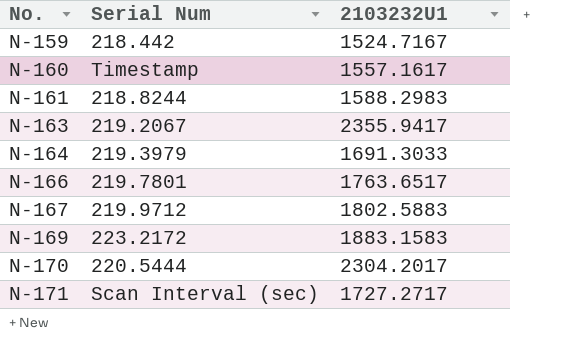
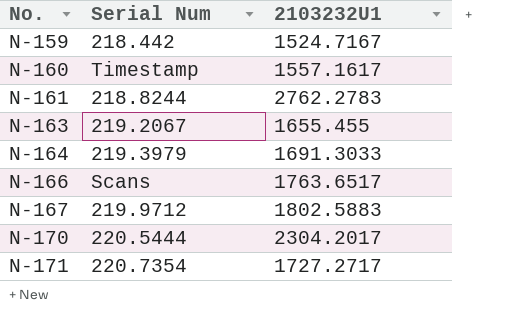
row N-169: 223.2172 | 1883.1583 -> none
N-161 | 2103232U1: 1588.2983 -> 2762.2783
N-163 | 2103232U1: 2355.9417 -> 1655.455
N-166 | Serial Num: 219.7801 -> Scans
N-171 | Serial Num: Scan Interval (sec) -> 220.7354

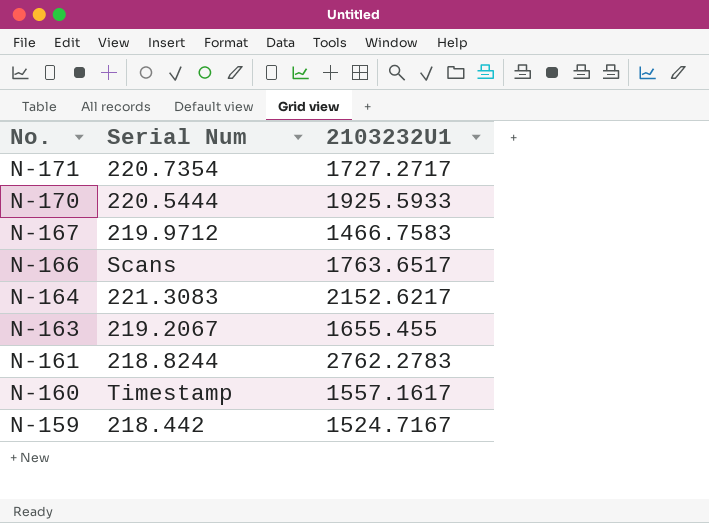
row order: No. ascending -> No. descending
N-170 | 2103232U1: 2304.2017 -> 1925.5933
N-167 | 2103232U1: 1802.5883 -> 1466.7583
N-164 | Serial Num: 219.3979 -> 221.3083
N-164 | 2103232U1: 1691.3033 -> 2152.6217

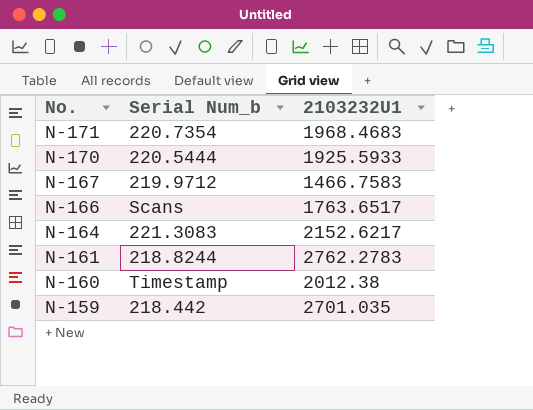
column name: Serial Num -> Serial Num_b
row N-163: 219.2067 | 1655.455 -> none
N-171 | 2103232U1: 1727.2717 -> 1968.4683
N-160 | 2103232U1: 1557.1617 -> 2012.38
N-159 | 2103232U1: 1524.7167 -> 2701.035

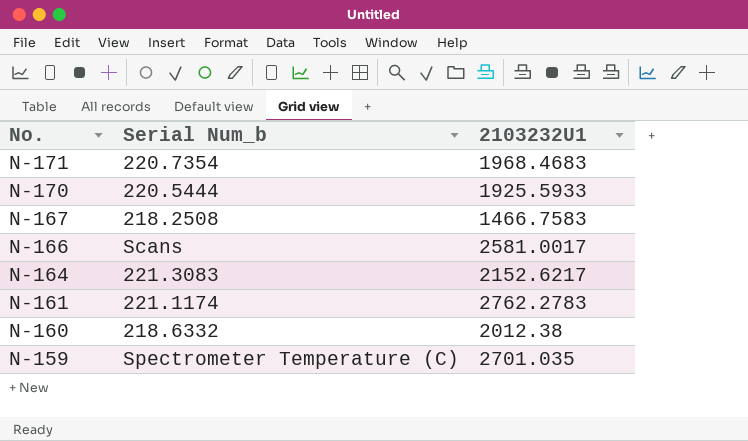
N-167 | Serial Num_b: 219.9712 -> 218.2508
N-166 | 2103232U1: 1763.6517 -> 2581.0017
N-161 | Serial Num_b: 218.8244 -> 221.1174
N-160 | Serial Num_b: Timestamp -> 218.6332
N-159 | Serial Num_b: 218.442 -> Spectrometer Temperature (C)

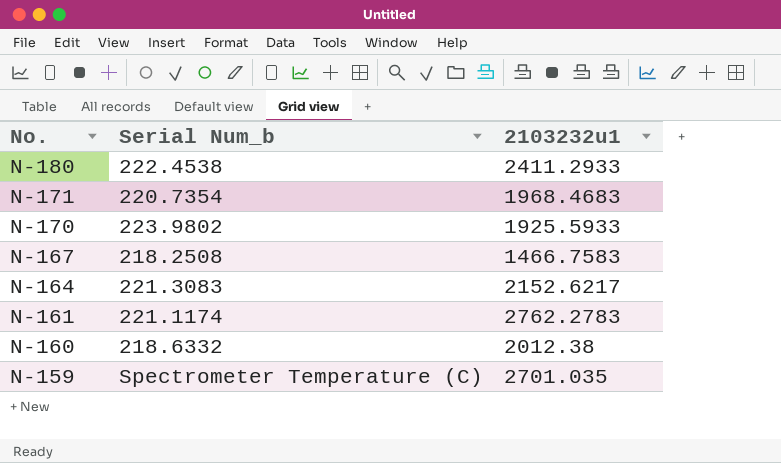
column name: 2103232U1 -> 2103232u1
row N-166: Scans | 2581.0017 -> none
row N-180: none -> 222.4538 | 2411.2933
N-170 | Serial Num_b: 220.5444 -> 223.9802

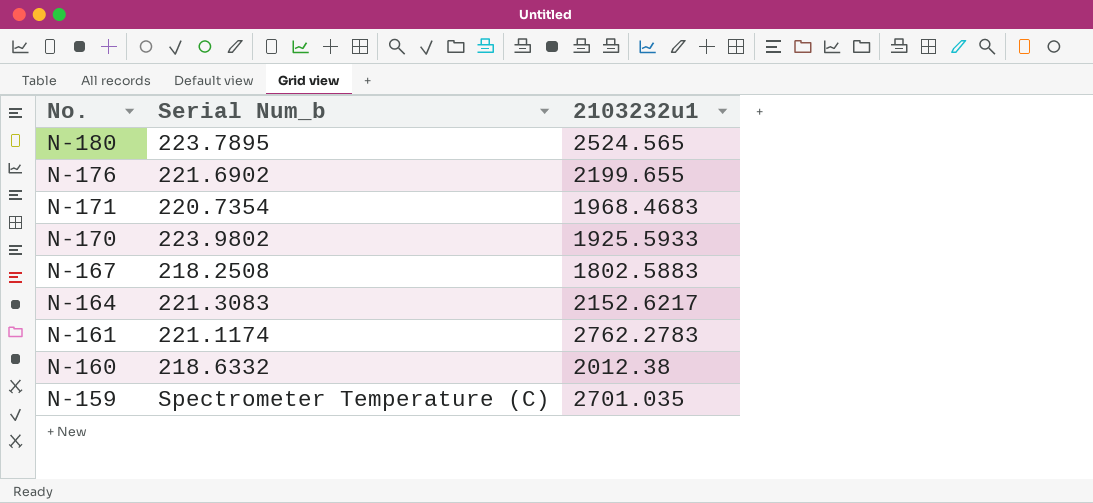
N-180 | Serial Num_b: 222.4538 -> 223.7895
N-180 | 2103232u1: 2411.2933 -> 2524.565
row N-176: none -> 221.6902 | 2199.655
N-167 | 2103232u1: 1466.7583 -> 1802.5883

